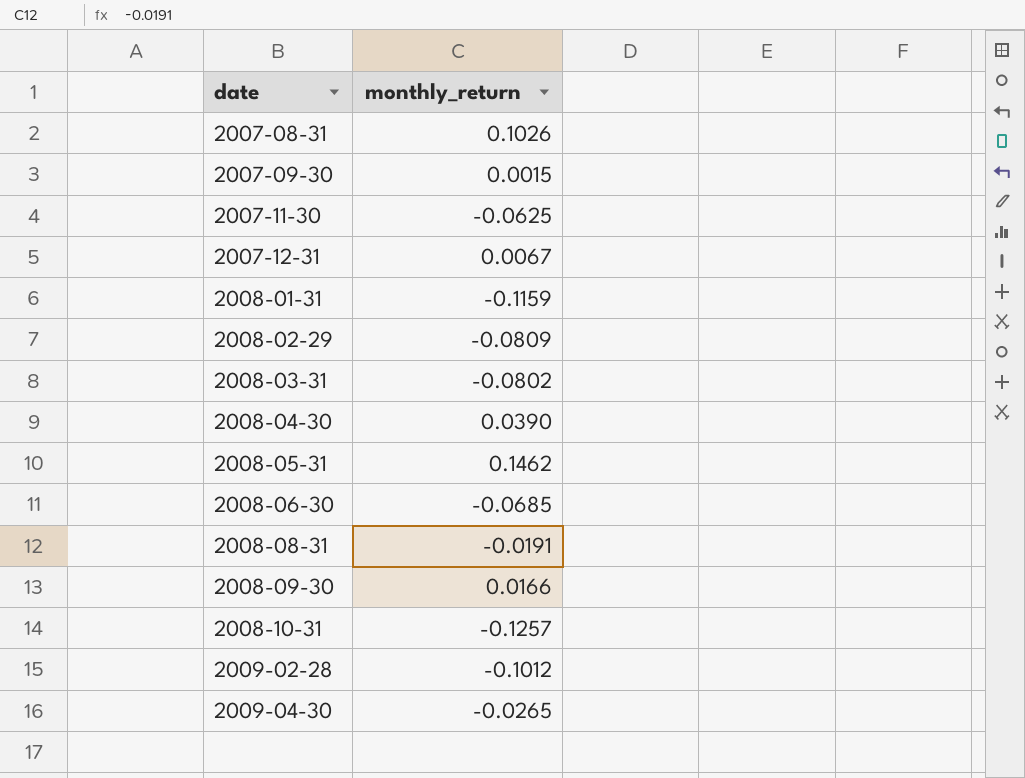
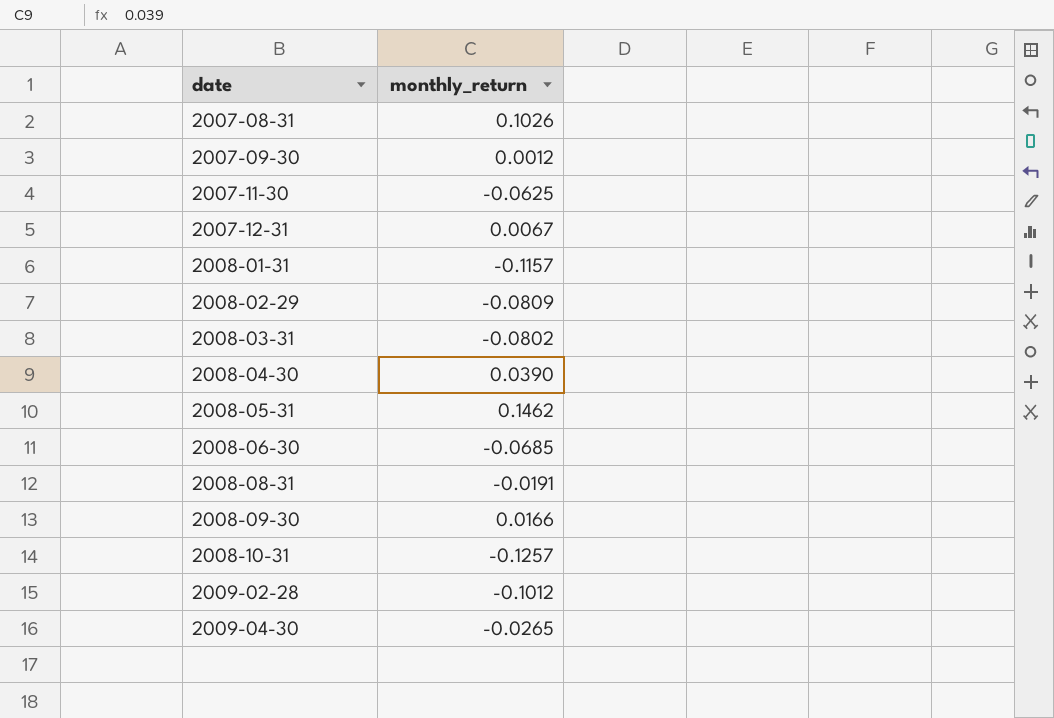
2007-09-30 | monthly_return: 0.0015 -> 0.0012
2008-01-31 | monthly_return: -0.1159 -> -0.1157

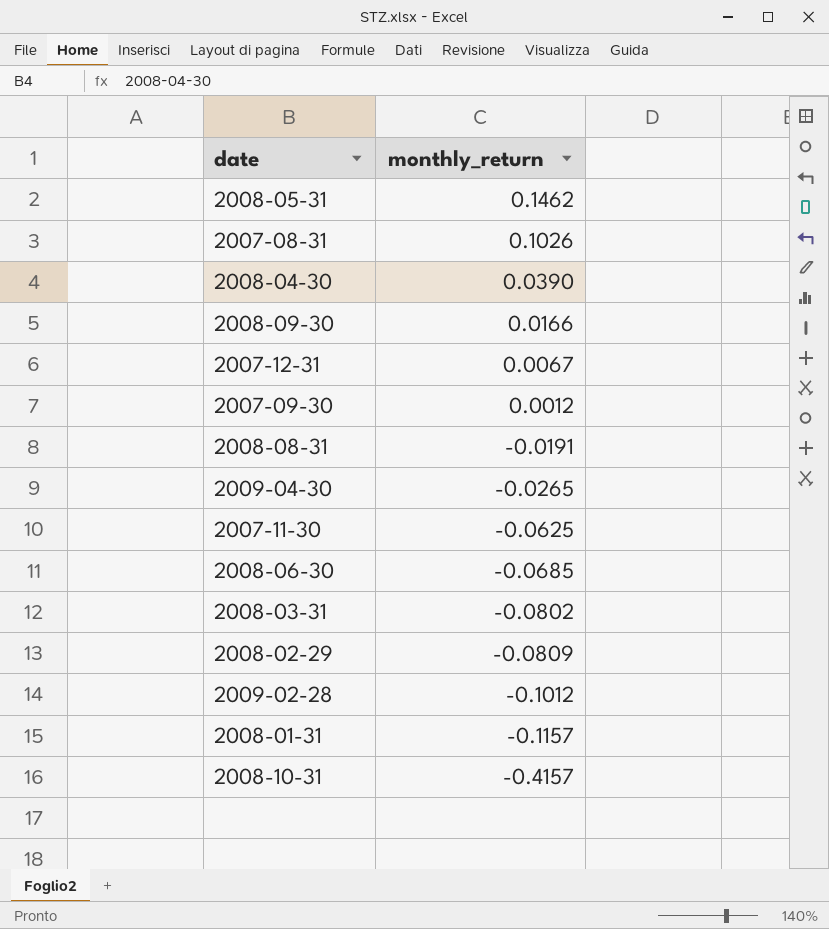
row order: date ascending -> monthly_return descending
2008-10-31 | monthly_return: -0.1257 -> -0.4157

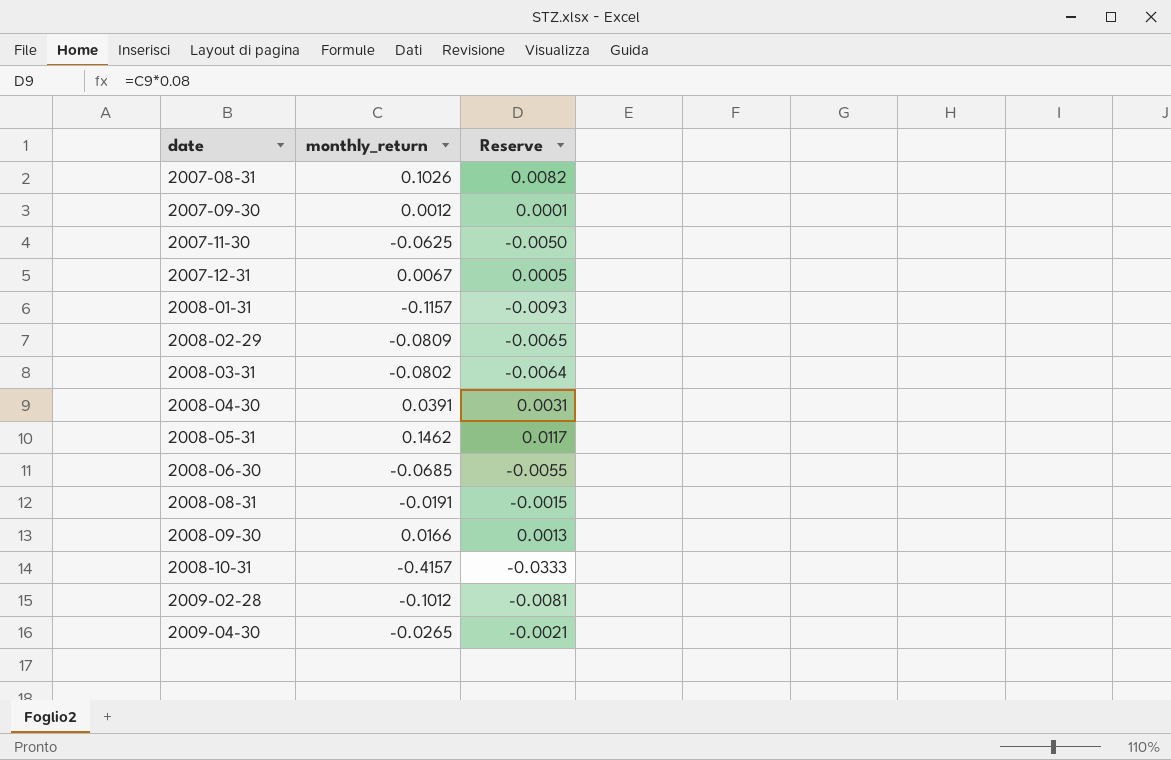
row order: monthly_return descending -> date ascending
column Reserve | formula: none -> [monthly_return] * 0.08
2008-04-30 | monthly_return: 0.0390 -> 0.0391

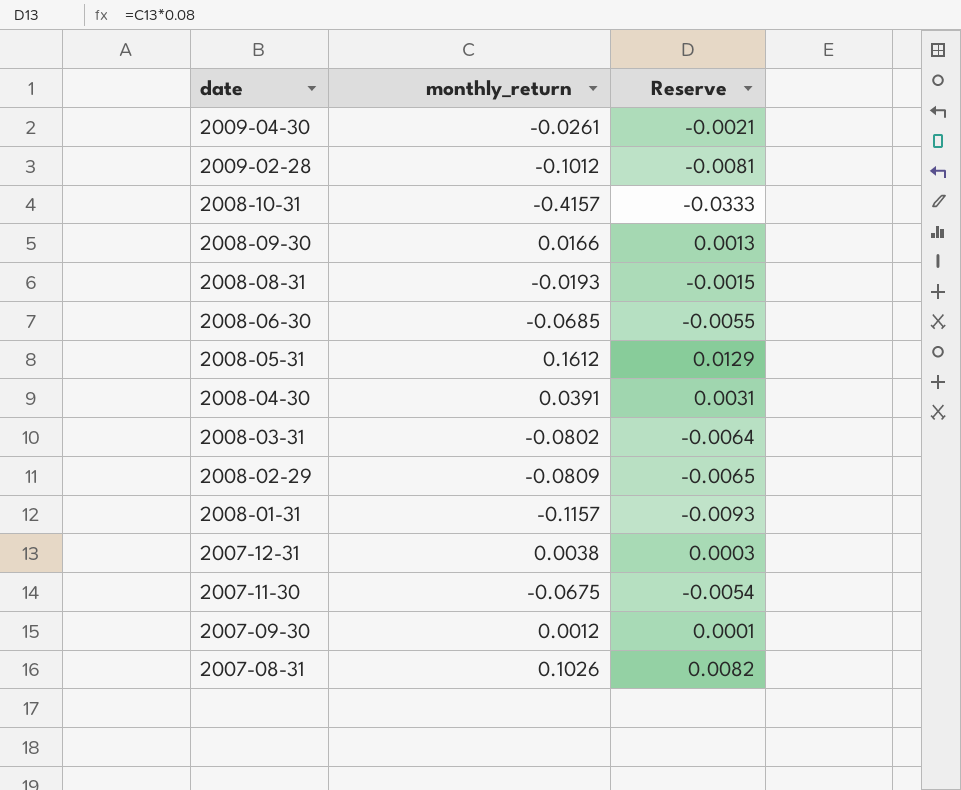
row order: date ascending -> date descending
2009-04-30 | monthly_return: -0.0265 -> -0.0261
2008-08-31 | monthly_return: -0.0191 -> -0.0193
2008-05-31 | monthly_return: 0.1462 -> 0.1612
2008-05-31 | Reserve: 0.0117 -> 0.0129
2007-12-31 | monthly_return: 0.0067 -> 0.0038
2007-12-31 | Reserve: 0.0005 -> 0.0003
2007-11-30 | monthly_return: -0.0625 -> -0.0675
2007-11-30 | Reserve: -0.0050 -> -0.0054

